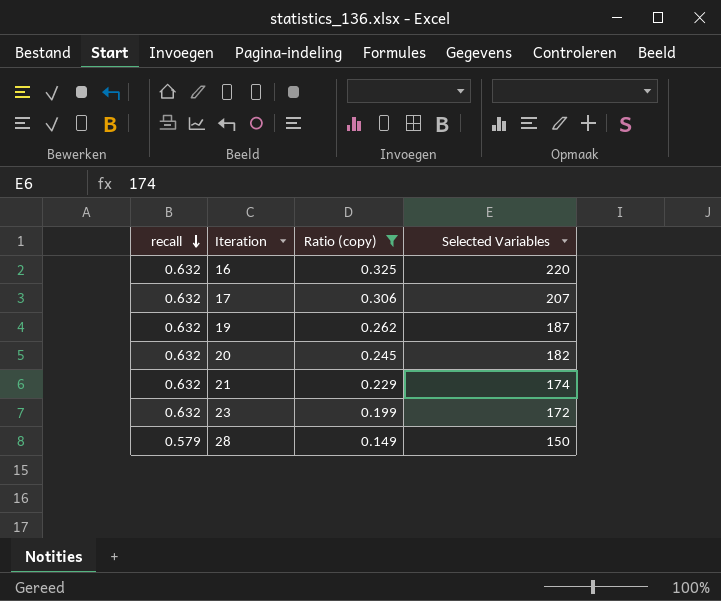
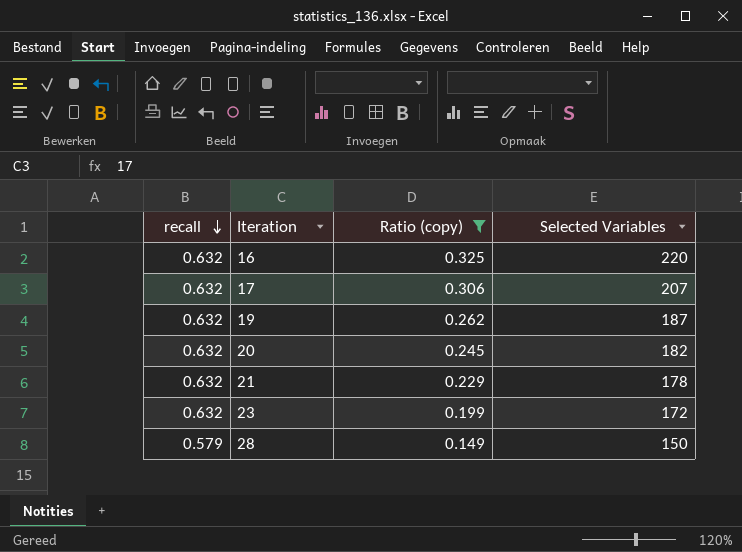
21 | Selected Variables: 174 -> 178

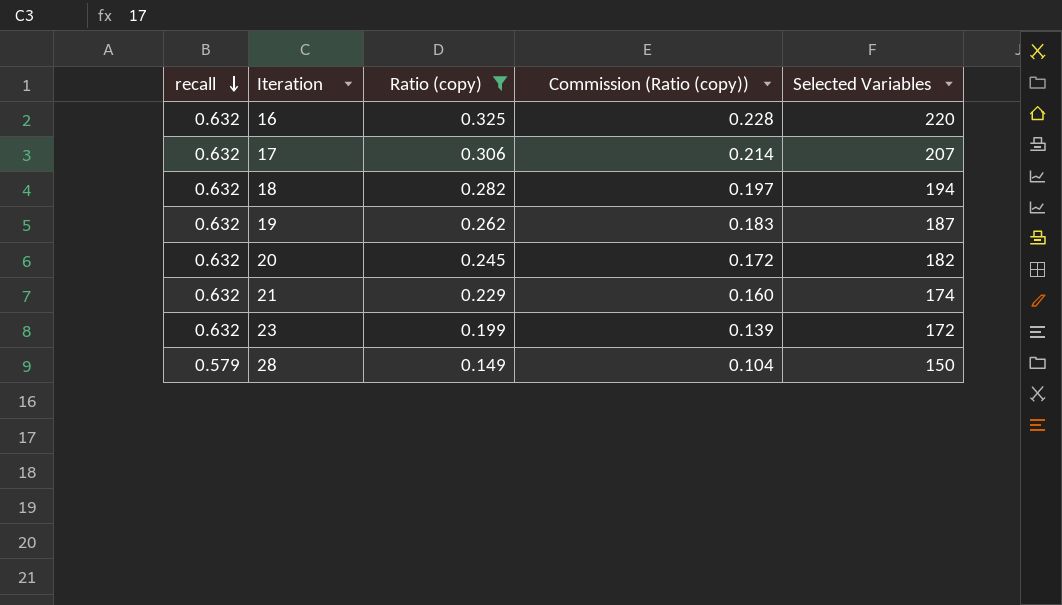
column Commission (Ratio (copy)) | formula: none -> [Ratio (copy)] * 0.7
row 18: none -> 0.632 | 0.282 | 0.197 | 194
21 | Selected Variables: 178 -> 174

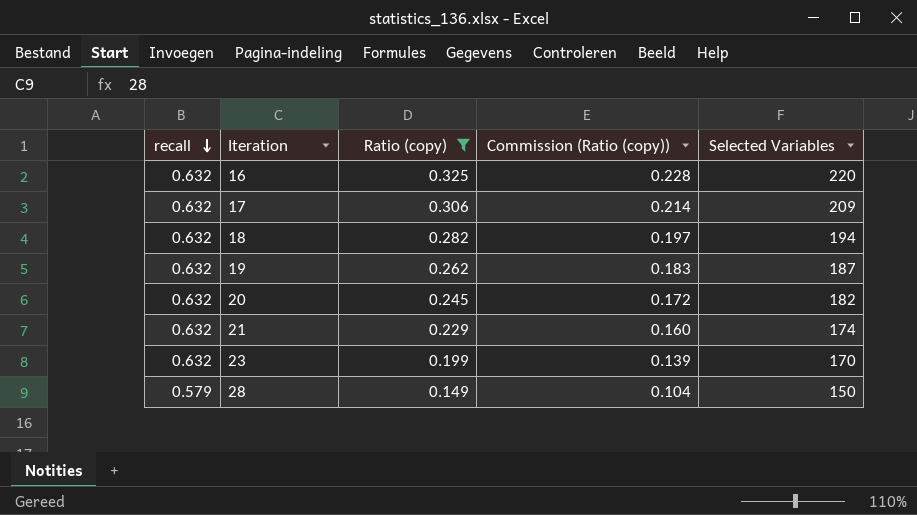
17 | Selected Variables: 207 -> 209
23 | Selected Variables: 172 -> 170

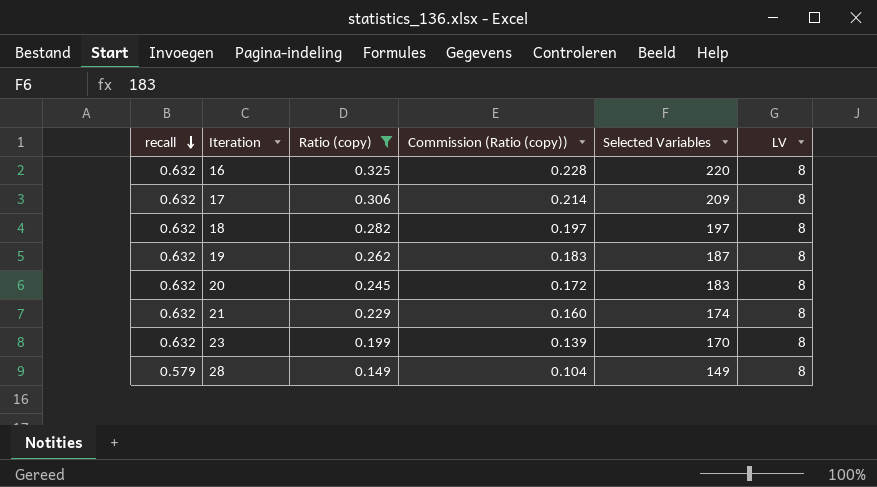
column LV | position: none -> 6
18 | Selected Variables: 194 -> 197
20 | Selected Variables: 182 -> 183
28 | Selected Variables: 150 -> 149

